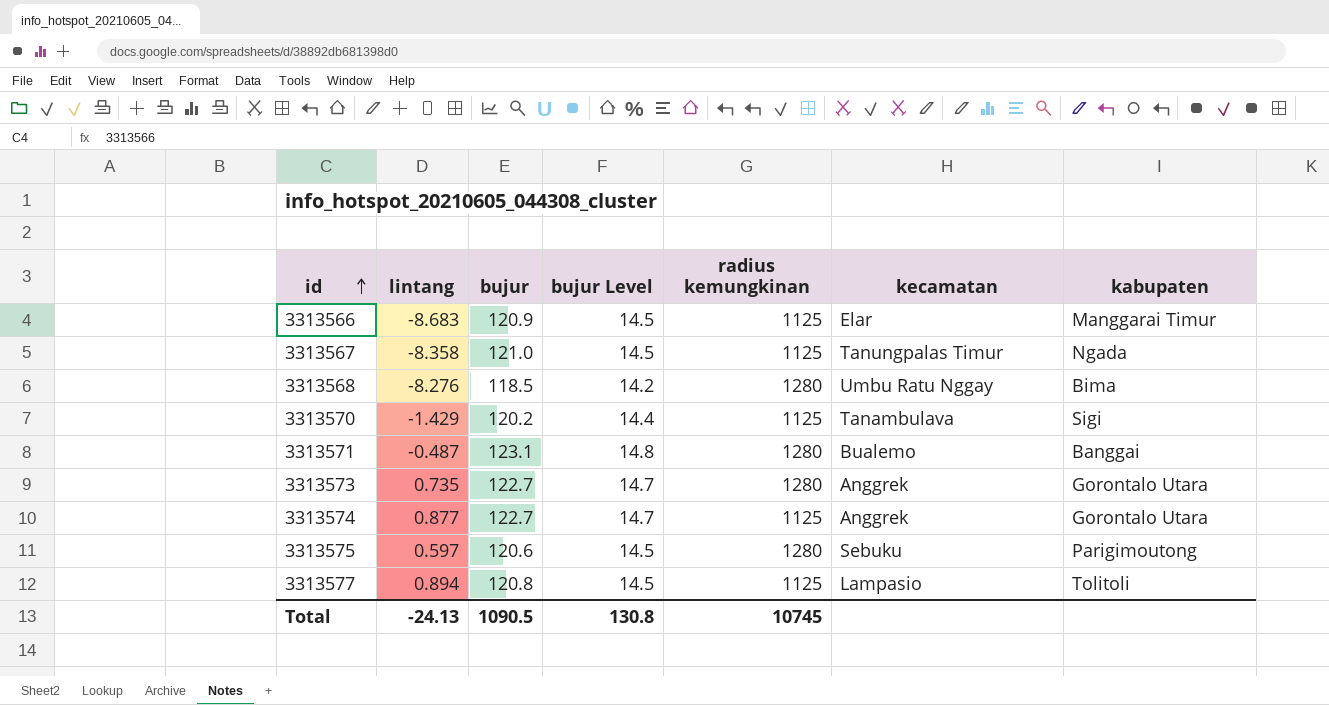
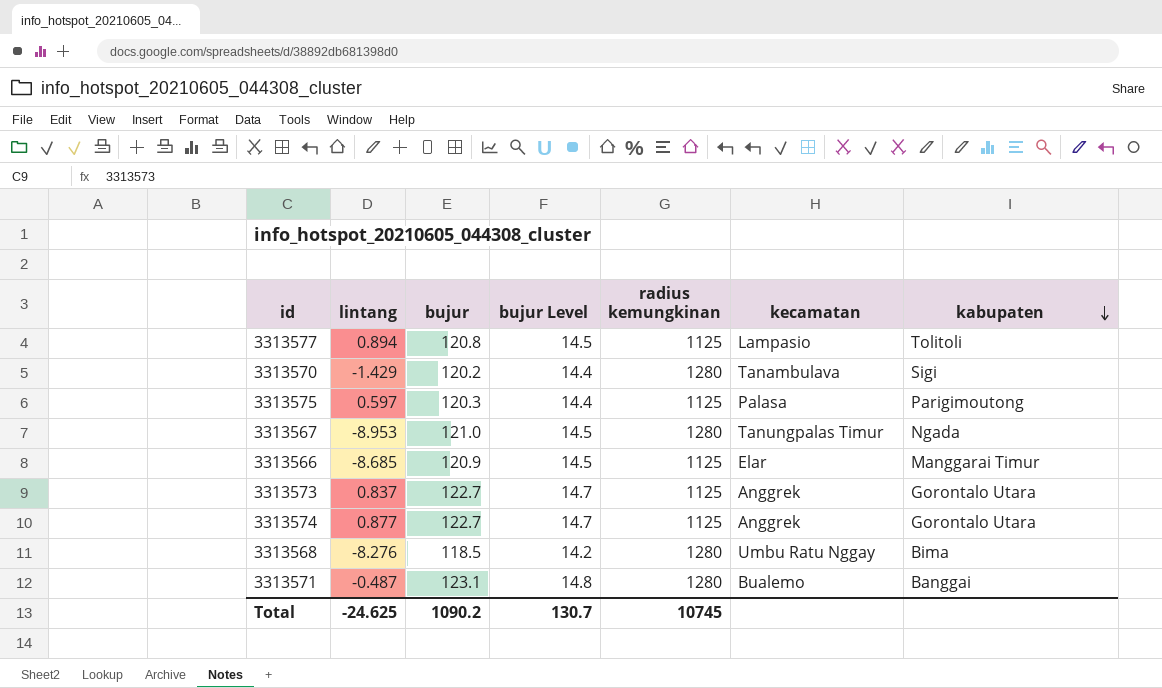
row order: id ascending -> kabupaten descending
3313570 | radius kemungkinan: 1125 -> 1280
3313575 | bujur: 120.6 -> 120.3
3313575 | bujur Level: 14.5 -> 14.4
3313575 | radius kemungkinan: 1280 -> 1125
3313575 | kecamatan: Sebuku -> Palasa
3313567 | lintang: -8.358 -> -8.953
3313567 | radius kemungkinan: 1125 -> 1280
3313566 | lintang: -8.683 -> -8.685
3313573 | lintang: 0.735 -> 0.837
3313573 | radius kemungkinan: 1280 -> 1125
Total | lintang: -24.13 -> -24.625
Total | bujur: 1090.5 -> 1090.2
Total | bujur Level: 130.8 -> 130.7

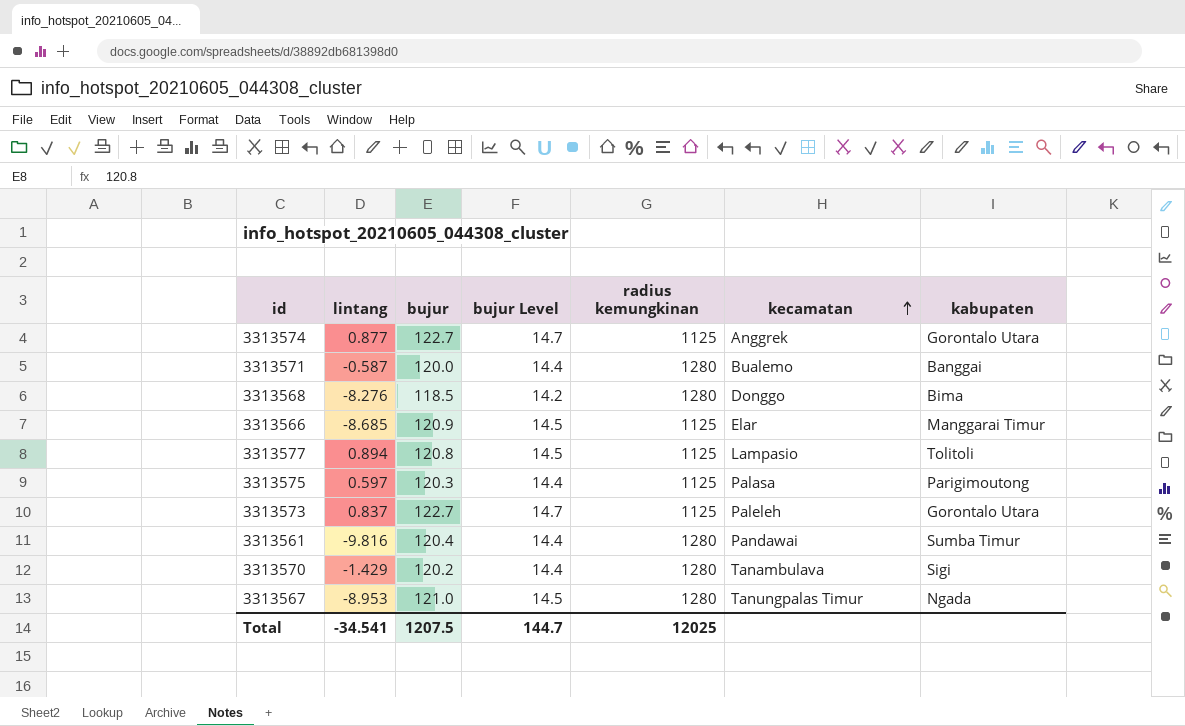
row order: kabupaten descending -> kecamatan ascending
3313571 | lintang: -0.487 -> -0.587
3313571 | bujur: 123.1 -> 120.0
3313571 | bujur Level: 14.8 -> 14.4
3313568 | kecamatan: Umbu Ratu Nggay -> Donggo
3313573 | kecamatan: Anggrek -> Paleleh
row 3313561: none -> -9.816 | 120.4 | 14.4 | 1280 | Pandawai | Sumba Timur
Total | lintang: -24.625 -> -34.541
Total | bujur: 1090.2 -> 1207.5
Total | bujur Level: 130.7 -> 144.7
Total | radius kemungkinan: 10745 -> 12025

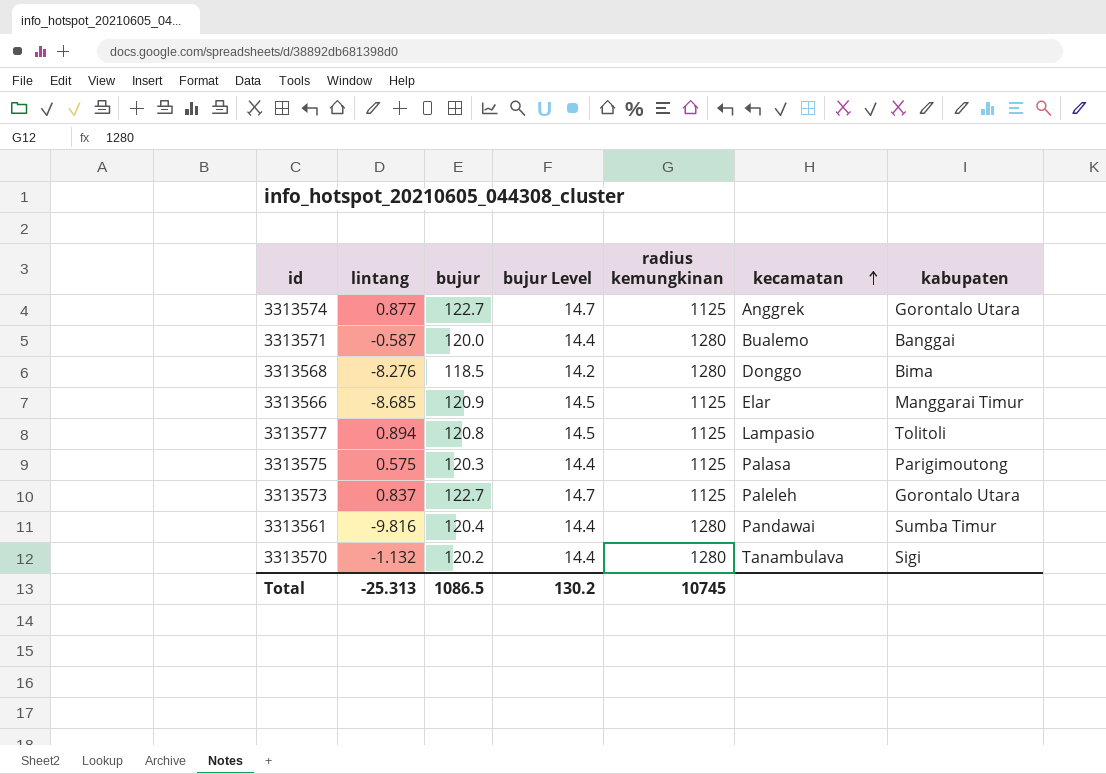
row 3313567: -8.953 | 121.0 | 14.5 | 1280 | Tanungpalas Timur | Ngada -> none
3313575 | lintang: 0.597 -> 0.575
3313570 | lintang: -1.429 -> -1.132
Total | lintang: -34.541 -> -25.313
Total | bujur: 1207.5 -> 1086.5
Total | bujur Level: 144.7 -> 130.2
Total | radius kemungkinan: 12025 -> 10745

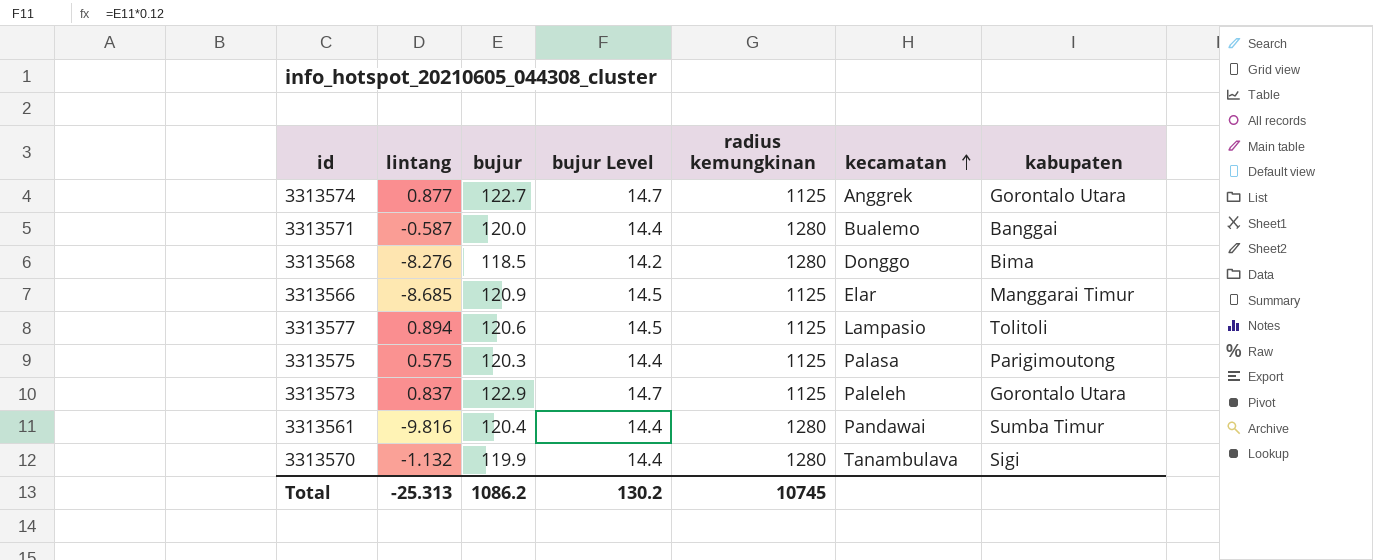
3313577 | bujur: 120.8 -> 120.6
3313573 | bujur: 122.7 -> 122.9
3313570 | bujur: 120.2 -> 119.9
Total | bujur: 1086.5 -> 1086.2

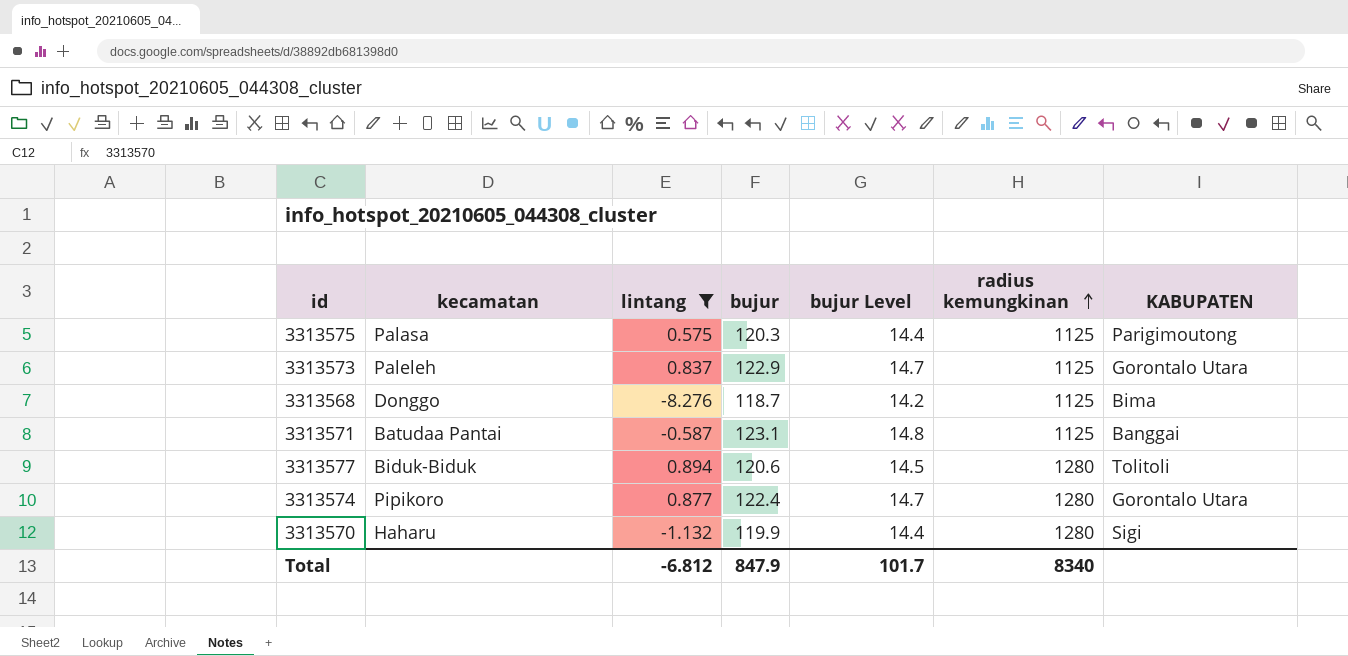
filter: none -> lintang >= -8.276
row order: kecamatan ascending -> radius kemungkinan ascending
column kecamatan | position: 6 -> 2
column name: kabupaten -> KABUPATEN
3313568 | bujur: 118.5 -> 118.7
3313568 | radius kemungkinan: 1280 -> 1125
3313571 | kecamatan: Bualemo -> Batudaa Pantai
3313571 | bujur: 120.0 -> 123.1
3313571 | bujur Level: 14.4 -> 14.8
3313571 | radius kemungkinan: 1280 -> 1125
3313577 | kecamatan: Lampasio -> Biduk-Biduk
3313577 | radius kemungkinan: 1125 -> 1280
3313574 | kecamatan: Anggrek -> Pipikoro
3313574 | bujur: 122.7 -> 122.4
3313574 | radius kemungkinan: 1125 -> 1280
3313570 | kecamatan: Tanambulava -> Haharu
Total | lintang: -25.313 -> -6.812
Total | bujur: 1086.2 -> 847.9
Total | bujur Level: 130.2 -> 101.7
Total | radius kemungkinan: 10745 -> 8340

